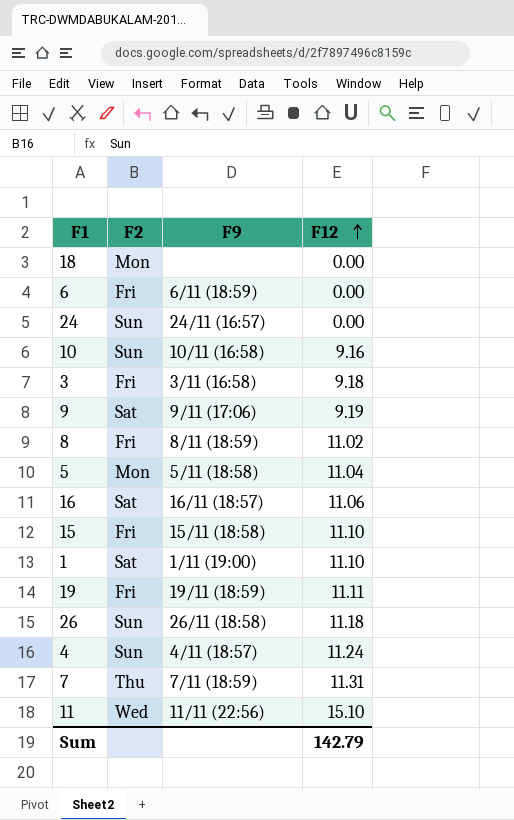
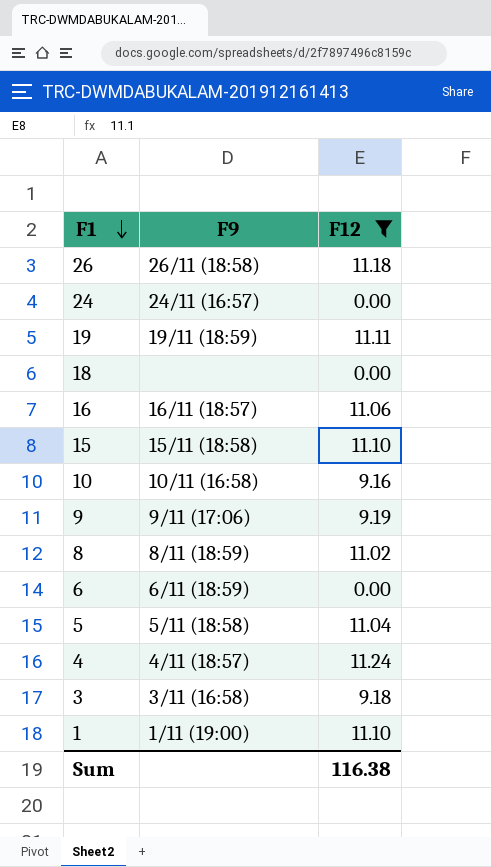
filter: none -> F12 <= 11.24
row order: F12 ascending -> F1 descending
column F2 | position: 2 -> none
Sum | F12: 142.79 -> 116.38

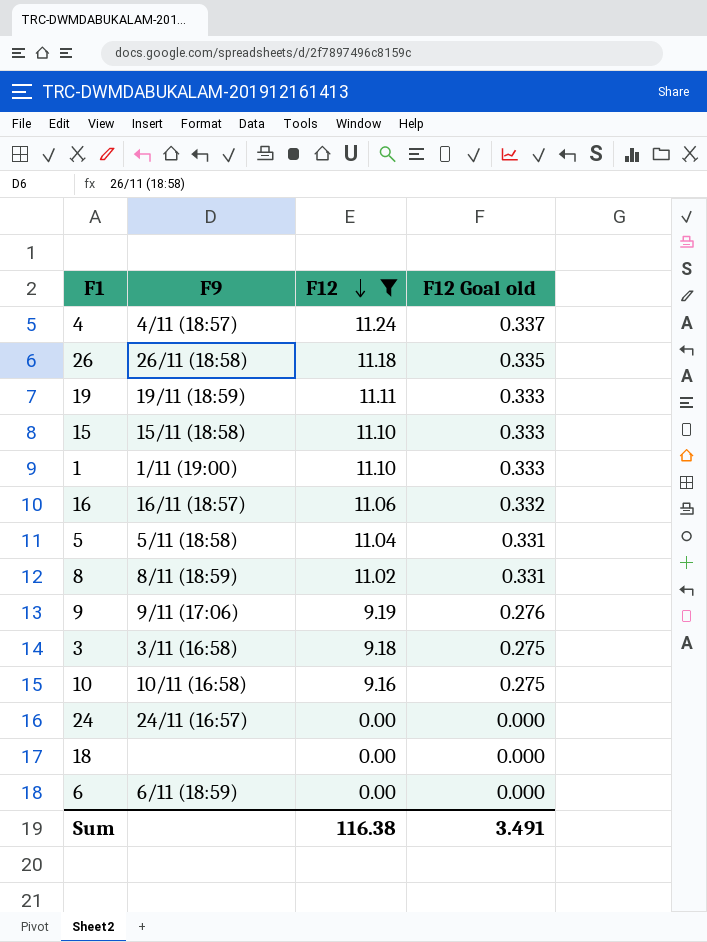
row order: F1 descending -> F12 descending
column F12 Goal old | formula: none -> [F12] * 0.03

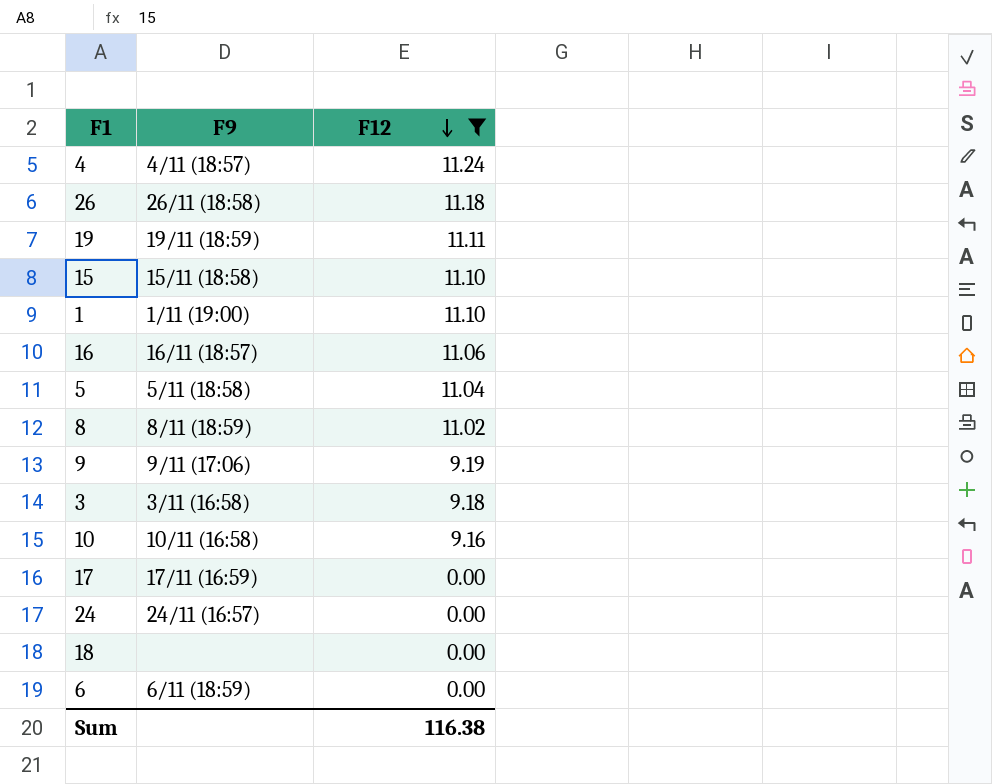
column F12 Goal old | formula: [F12] * 0.03 -> none
row 17: none -> 17/11 (16:59) | 0.00

